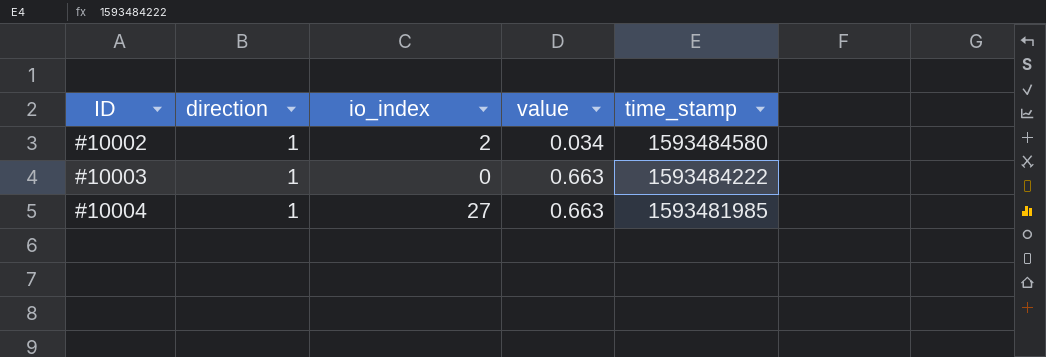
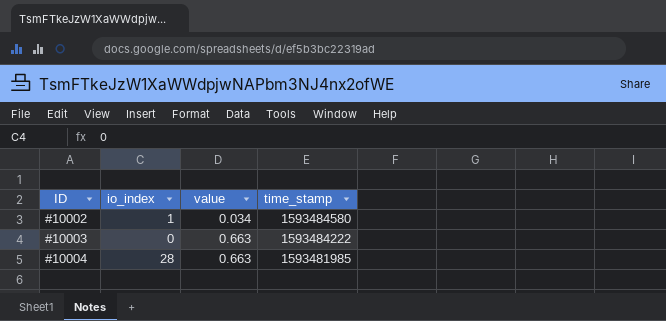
column direction | position: 2 -> none
#10002 | io_index: 2 -> 1
#10004 | io_index: 27 -> 28

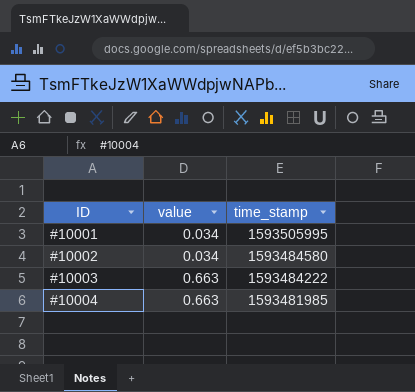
column io_index | position: 2 -> none
row #10001: none -> 0.034 | 1593505995

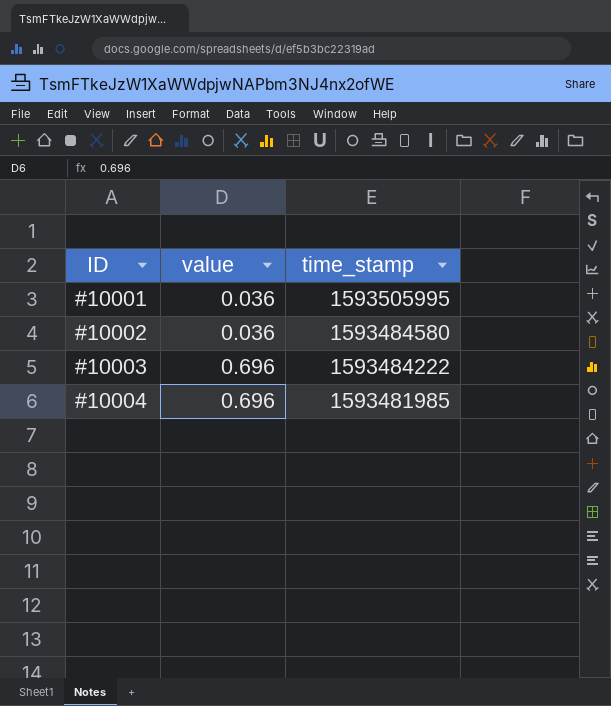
#10001 | value: 0.034 -> 0.036
#10002 | value: 0.034 -> 0.036
#10003 | value: 0.663 -> 0.696
#10004 | value: 0.663 -> 0.696

